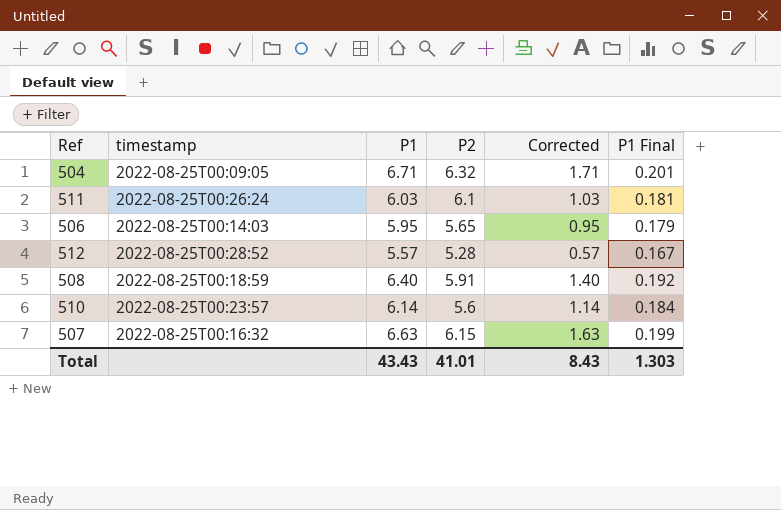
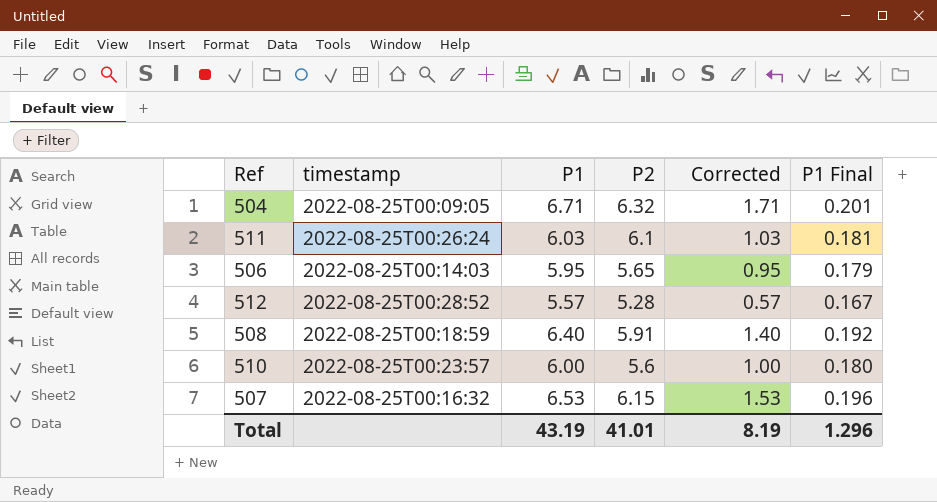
510 | P1: 6.14 -> 6.00
510 | Corrected: 1.14 -> 1.00
510 | P1 Final: 0.184 -> 0.180
507 | P1: 6.63 -> 6.53
507 | Corrected: 1.63 -> 1.53
507 | P1 Final: 0.199 -> 0.196
Total | P1: 43.43 -> 43.19
Total | Corrected: 8.43 -> 8.19
Total | P1 Final: 1.303 -> 1.296

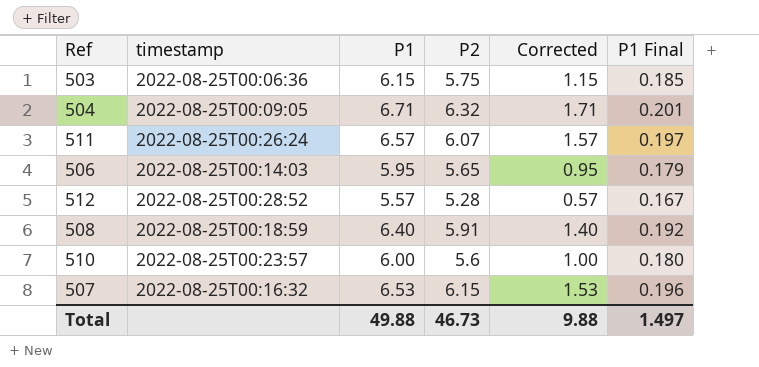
row 503: none -> 2022-08-25T00:06:36 | 6.15 | 5.75 | 1.15 | 0.185
511 | P1: 6.03 -> 6.57
511 | P2: 6.1 -> 6.07
511 | Corrected: 1.03 -> 1.57
511 | P1 Final: 0.181 -> 0.197
Total | P1: 43.19 -> 49.88
Total | P2: 41.01 -> 46.73
Total | Corrected: 8.19 -> 9.88
Total | P1 Final: 1.296 -> 1.497

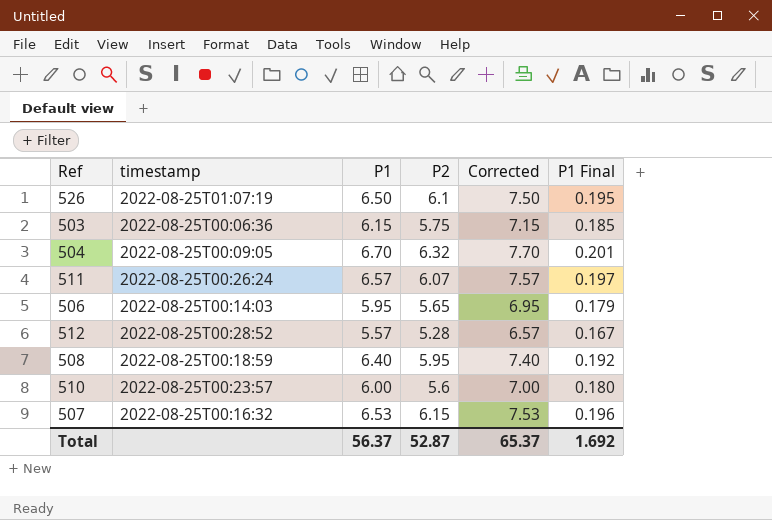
column Corrected | formula: [P1] - 5 -> [P1] + 1
row 526: none -> 2022-08-25T01:07:19 | 6.50 | 6.1 | 7.50 | 0.195
504 | P1: 6.71 -> 6.70
508 | P2: 5.91 -> 5.95
Total | P1: 49.88 -> 56.37
Total | P2: 46.73 -> 52.87
Total | Corrected: 9.88 -> 65.37
Total | P1 Final: 1.497 -> 1.692

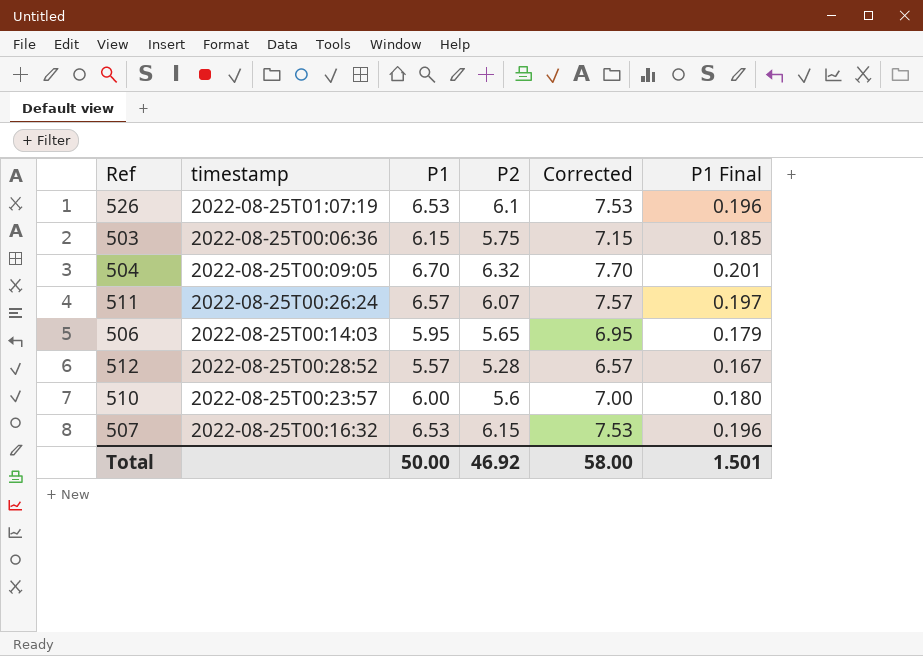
row 508: 2022-08-25T00:18:59 | 6.40 | 5.95 | 7.40 | 0.192 -> none
526 | P1: 6.50 -> 6.53
526 | Corrected: 7.50 -> 7.53
526 | P1 Final: 0.195 -> 0.196
Total | P1: 56.37 -> 50.00
Total | P2: 52.87 -> 46.92
Total | Corrected: 65.37 -> 58.00
Total | P1 Final: 1.692 -> 1.501

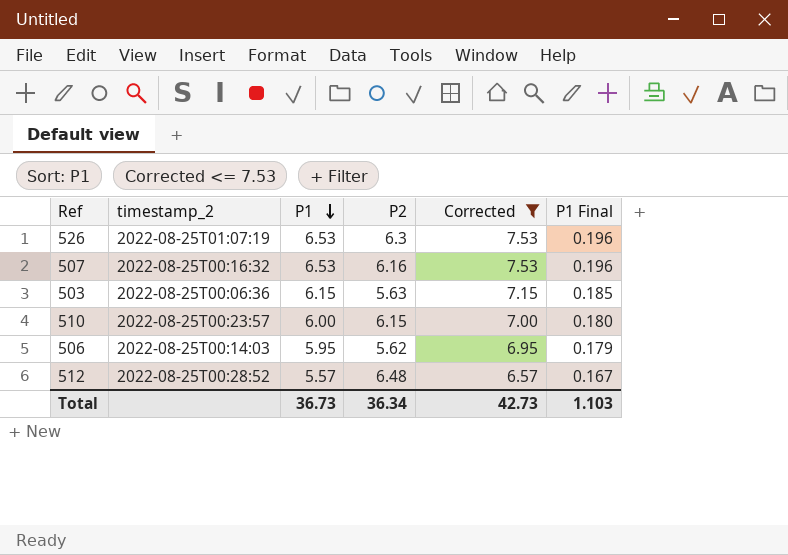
filter: none -> Corrected <= 7.53
row order: none -> P1 descending
column name: timestamp -> timestamp_2
526 | P2: 6.1 -> 6.3
507 | P2: 6.15 -> 6.16
503 | P2: 5.75 -> 5.63
510 | P2: 5.6 -> 6.15
506 | P2: 5.65 -> 5.62
512 | P2: 5.28 -> 6.48
Total | P1: 50.00 -> 36.73
Total | P2: 46.92 -> 36.34
Total | Corrected: 58.00 -> 42.73
Total | P1 Final: 1.501 -> 1.103

